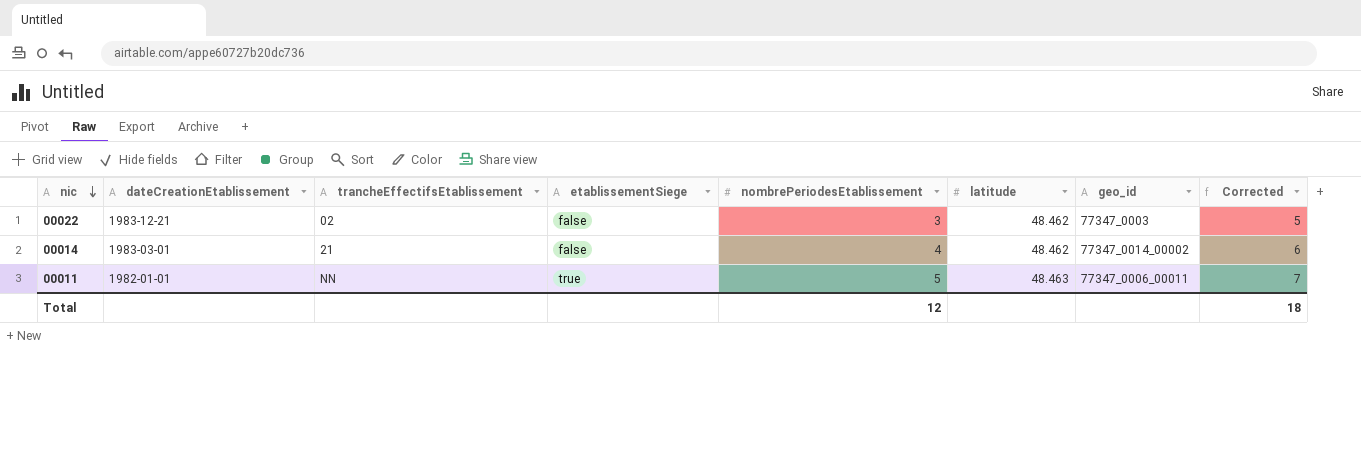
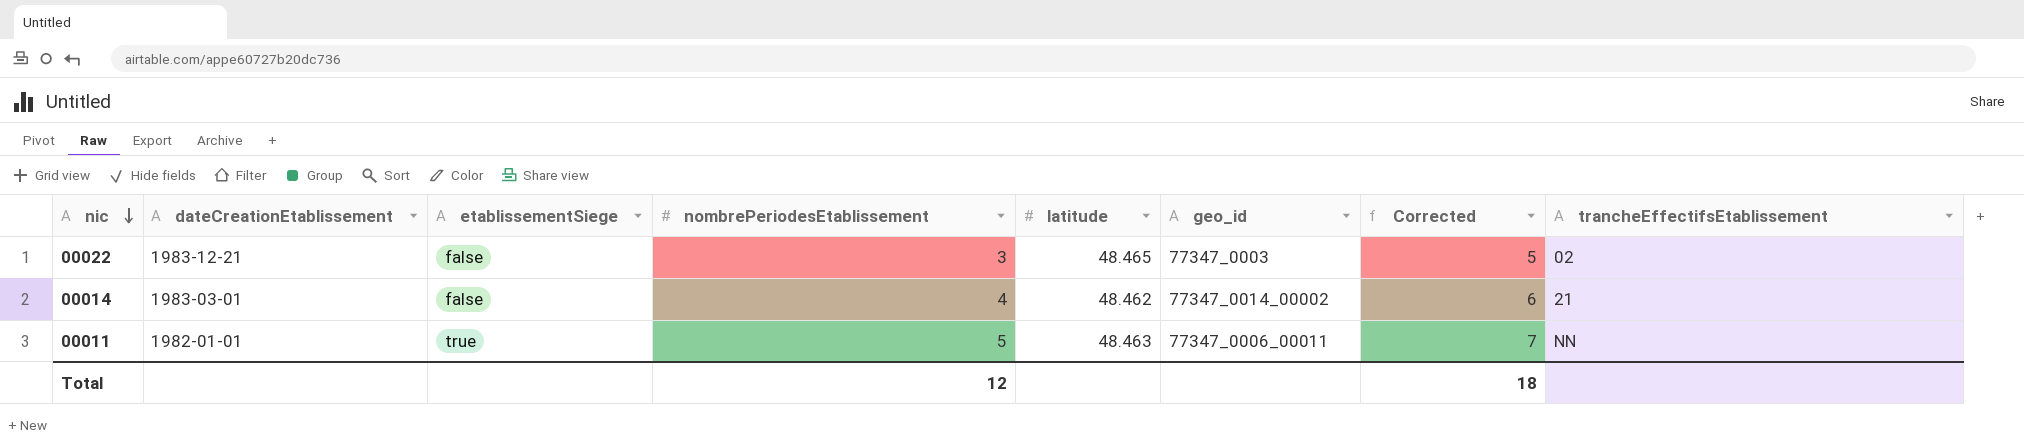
column trancheEffectifsEtablissement | position: 3 -> 8
00022 | latitude: 48.462 -> 48.465

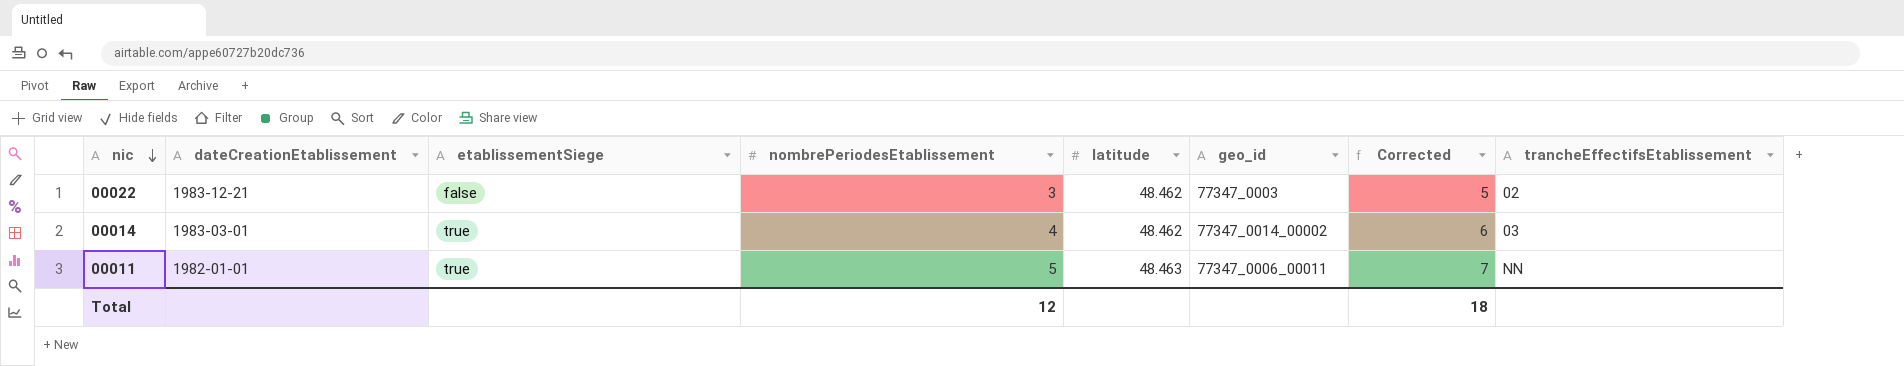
00022 | latitude: 48.465 -> 48.462
00014 | etablissementSiege: false -> true
00014 | trancheEffectifsEtablissement: 21 -> 03

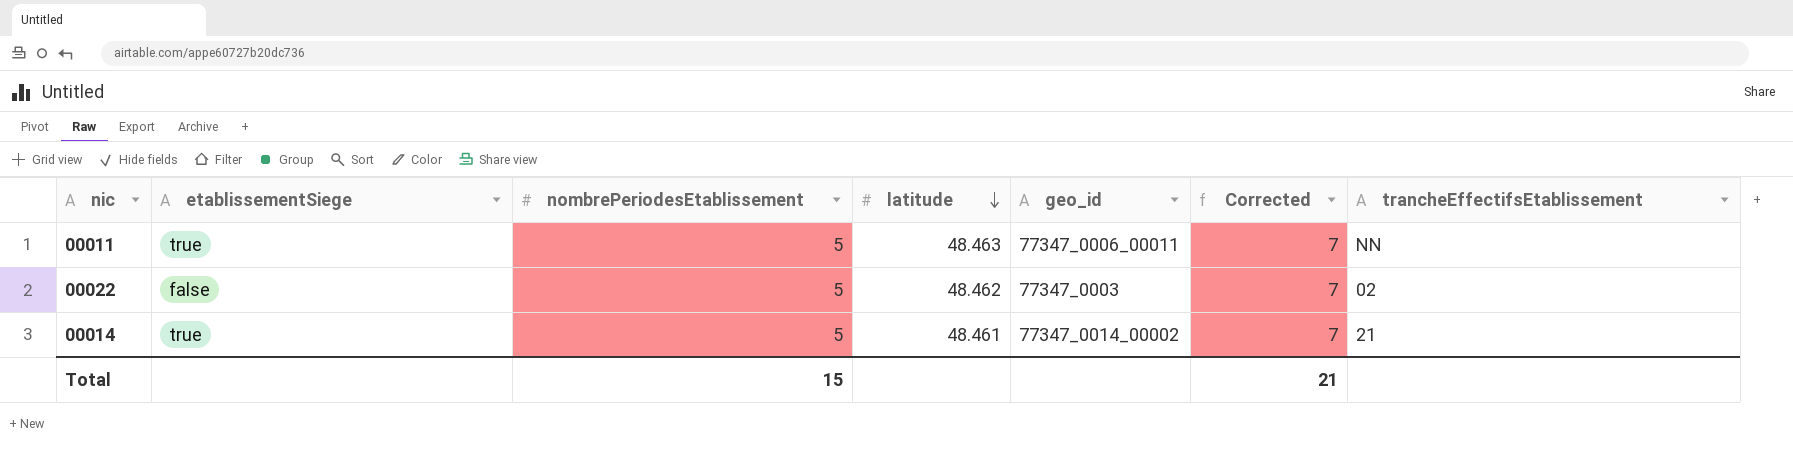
row order: nic descending -> latitude descending
column dateCreationEtablissement | position: 2 -> none
00022 | nombrePeriodesEtablissement: 3 -> 5
00022 | Corrected: 5 -> 7
00014 | nombrePeriodesEtablissement: 4 -> 5
00014 | latitude: 48.462 -> 48.461
00014 | Corrected: 6 -> 7
00014 | trancheEffectifsEtablissement: 03 -> 21
Total | nombrePeriodesEtablissement: 12 -> 15
Total | Corrected: 18 -> 21

